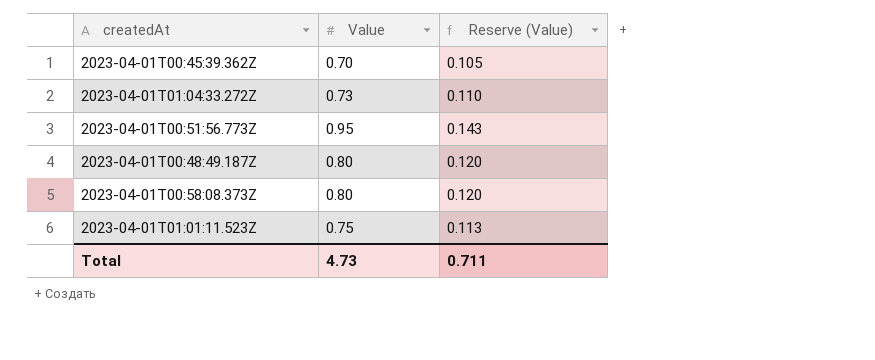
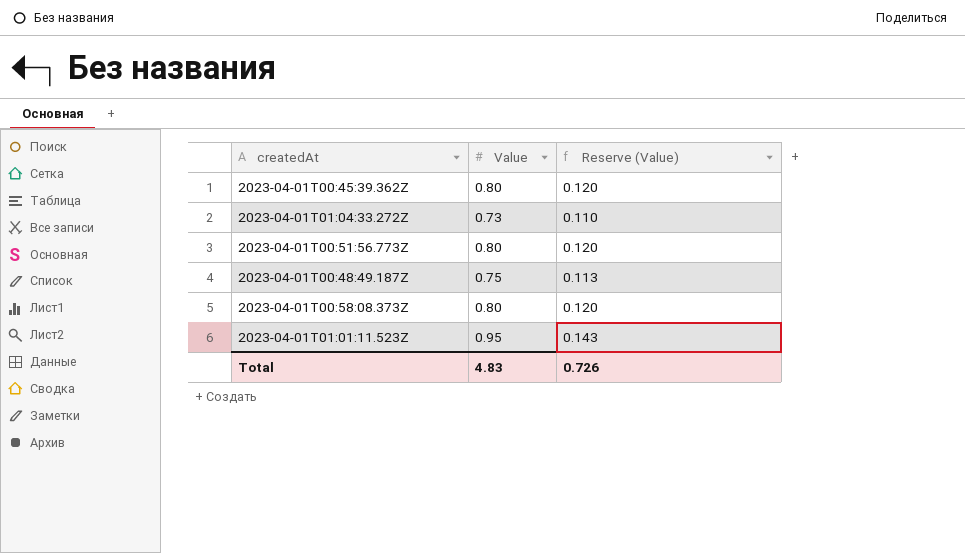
2023-04-01T00:45:39.362Z | Value: 0.70 -> 0.80
2023-04-01T00:45:39.362Z | Reserve (Value): 0.105 -> 0.120
2023-04-01T00:51:56.773Z | Value: 0.95 -> 0.80
2023-04-01T00:51:56.773Z | Reserve (Value): 0.143 -> 0.120
2023-04-01T00:48:49.187Z | Value: 0.80 -> 0.75
2023-04-01T00:48:49.187Z | Reserve (Value): 0.120 -> 0.113
2023-04-01T01:01:11.523Z | Value: 0.75 -> 0.95
2023-04-01T01:01:11.523Z | Reserve (Value): 0.113 -> 0.143
Total | Value: 4.73 -> 4.83
Total | Reserve (Value): 0.711 -> 0.726

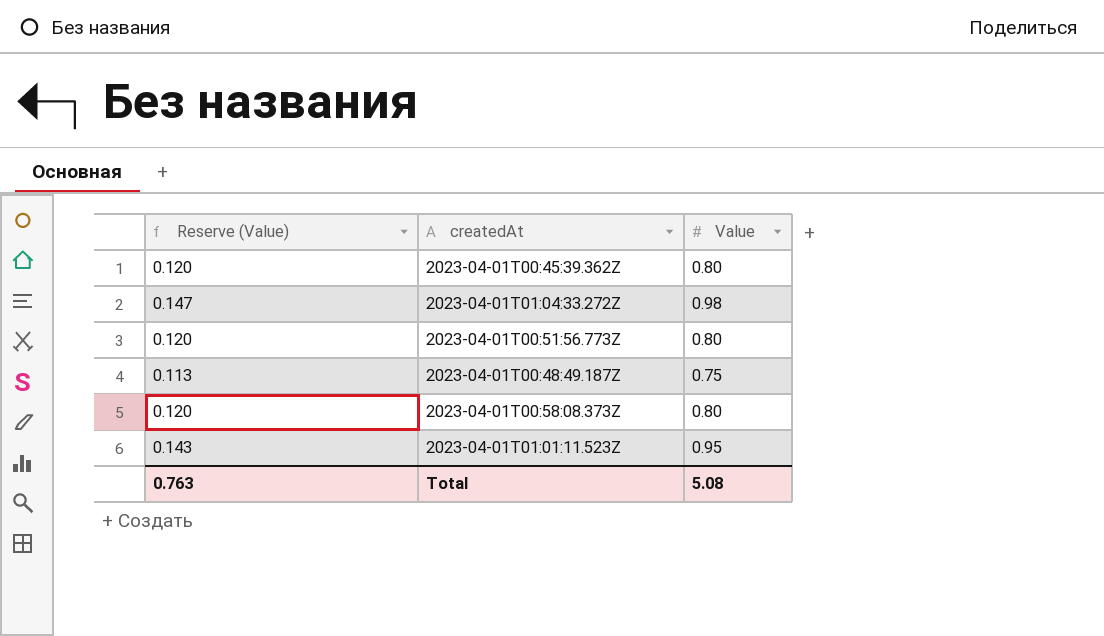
column Reserve (Value) | position: 3 -> 1
2023-04-01T01:04:33.272Z | Reserve (Value): 0.110 -> 0.147
2023-04-01T01:04:33.272Z | Value: 0.73 -> 0.98
Total | Reserve (Value): 0.726 -> 0.763
Total | Value: 4.83 -> 5.08

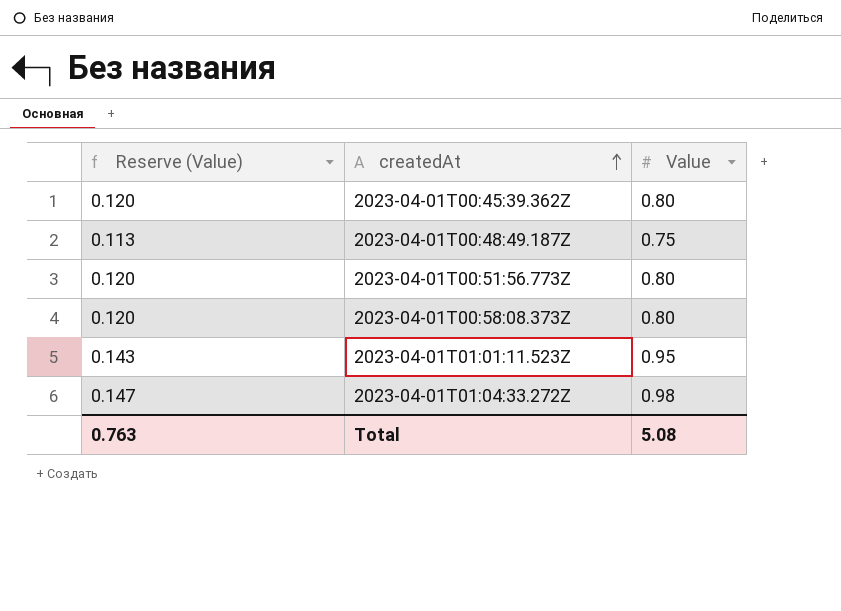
row order: none -> createdAt ascending

